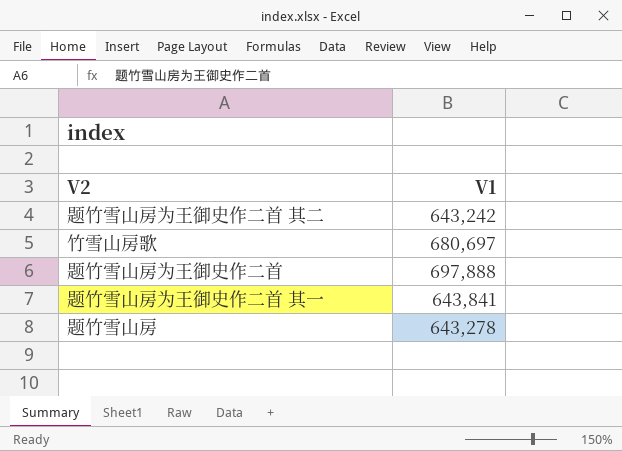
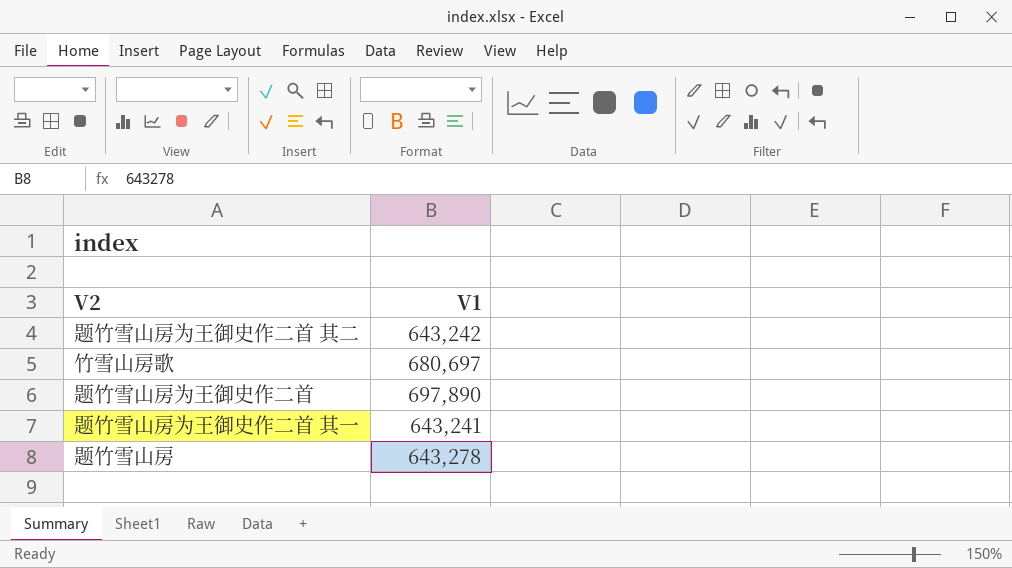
题竹雪山房为王御史作二首 | V1: 697,888 -> 697,890
题竹雪山房为王御史作二首 其一 | V1: 643,841 -> 643,241

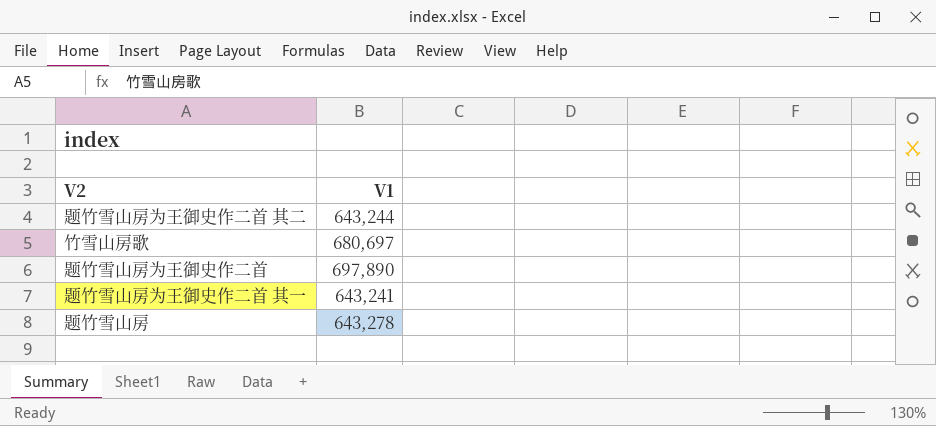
题竹雪山房为王御史作二首 其二 | V1: 643,242 -> 643,244

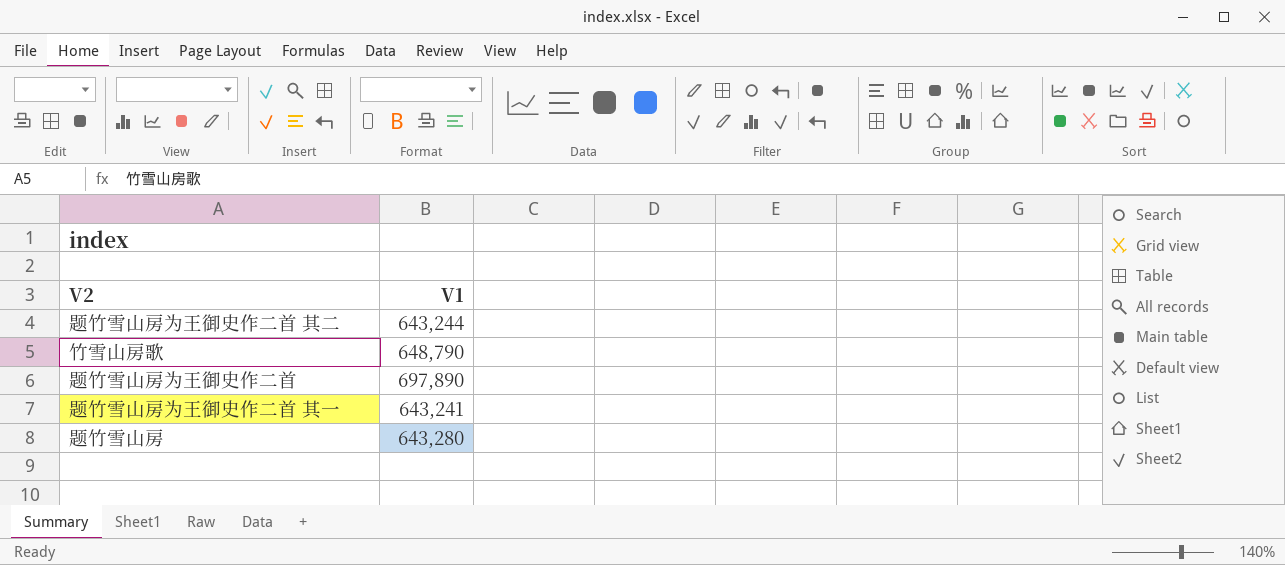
竹雪山房歌 | V1: 680,697 -> 648,790
题竹雪山房 | V1: 643,278 -> 643,280

